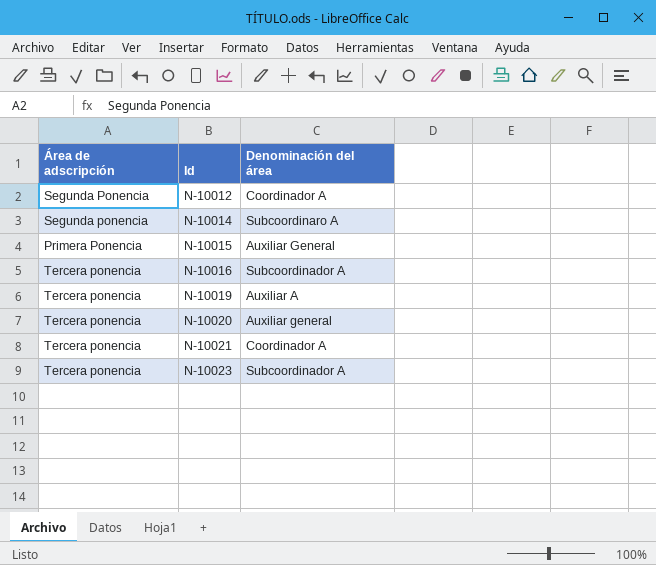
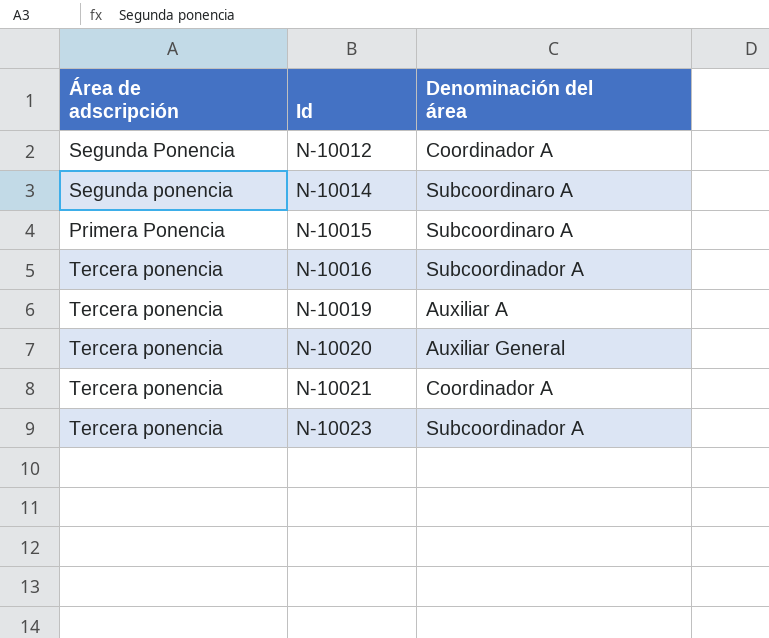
N-10015 | Denominación del área: Auxiliar General -> Subcoordinaro A
N-10020 | Denominación del área: Auxiliar general -> Auxiliar General

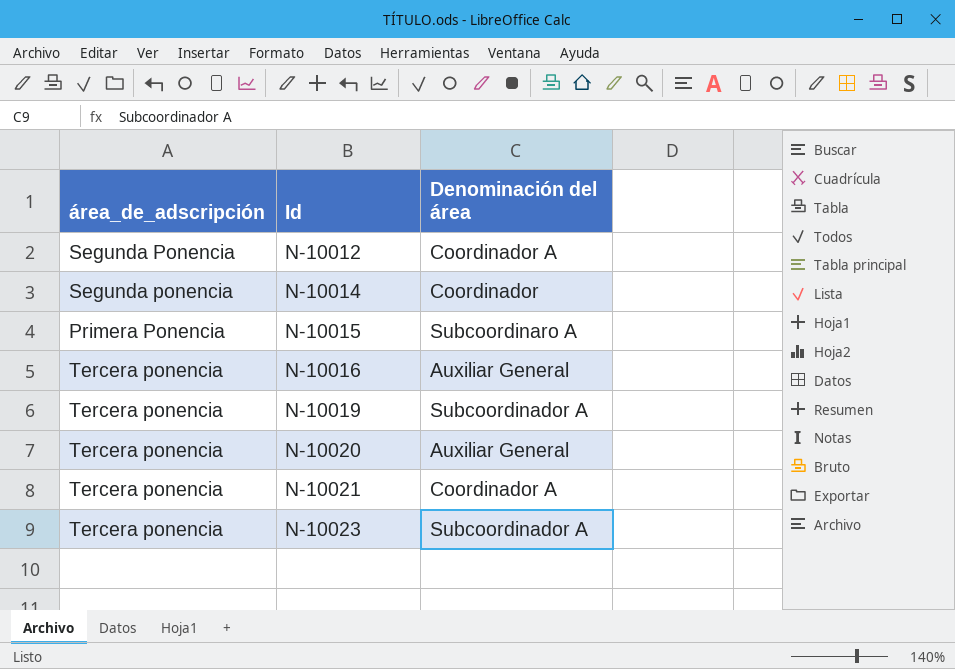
column name: Área de adscripción -> área_de_adscripción
N-10014 | Denominación del área: Subcoordinaro A -> Coordinador
N-10016 | Denominación del área: Subcoordinador A -> Auxiliar General
N-10019 | Denominación del área: Auxiliar A -> Subcoordinador A

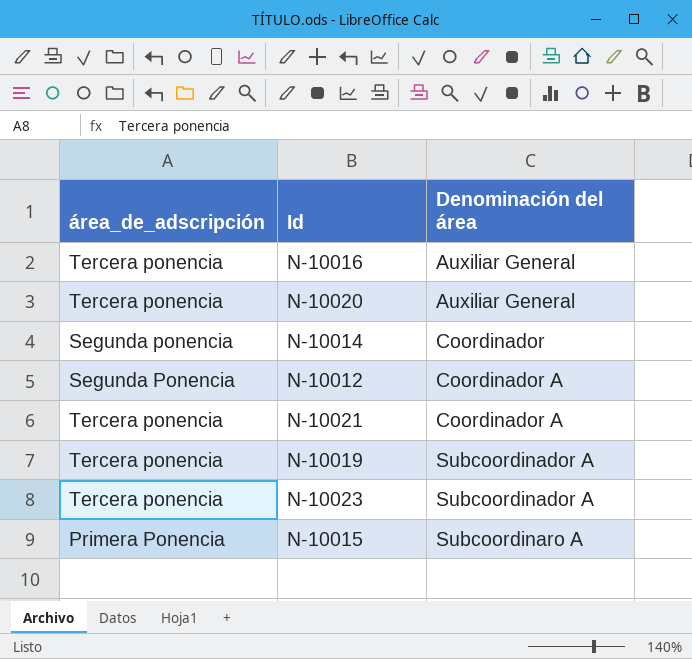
row order: Id ascending -> Denominación del área ascending

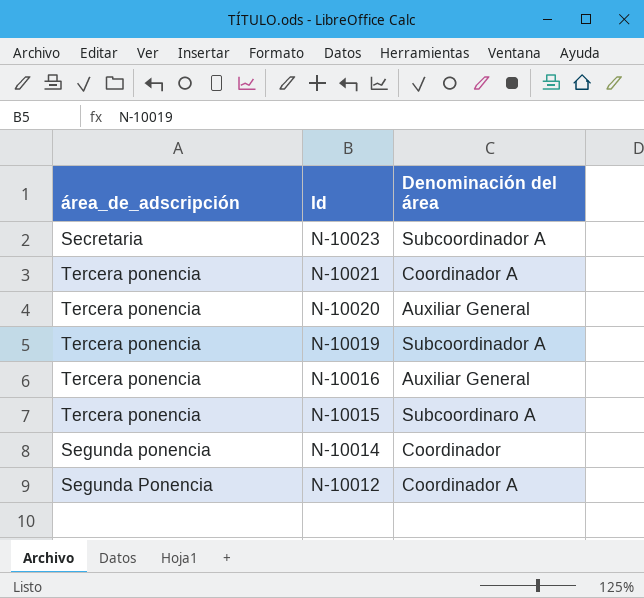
row order: Denominación del área ascending -> Id descending
N-10023 | área_de_adscripción: Tercera ponencia -> Secretaria
N-10015 | área_de_adscripción: Primera Ponencia -> Tercera ponencia

